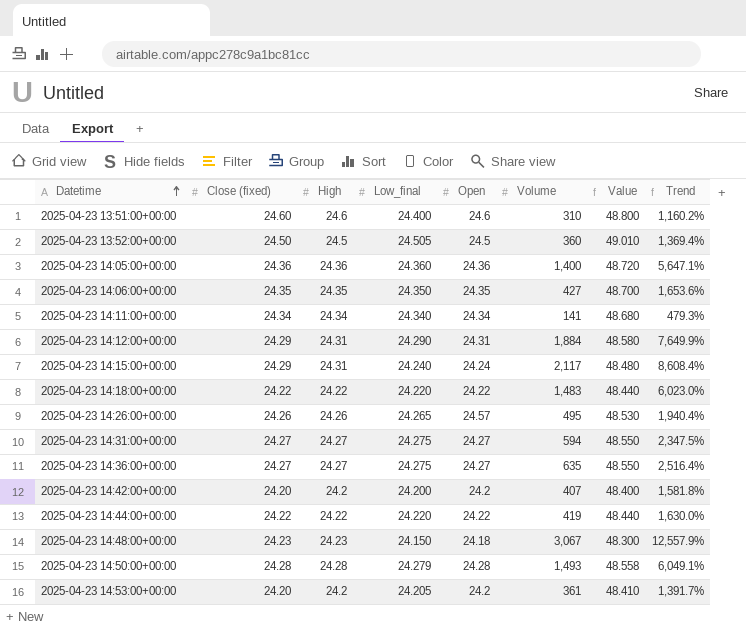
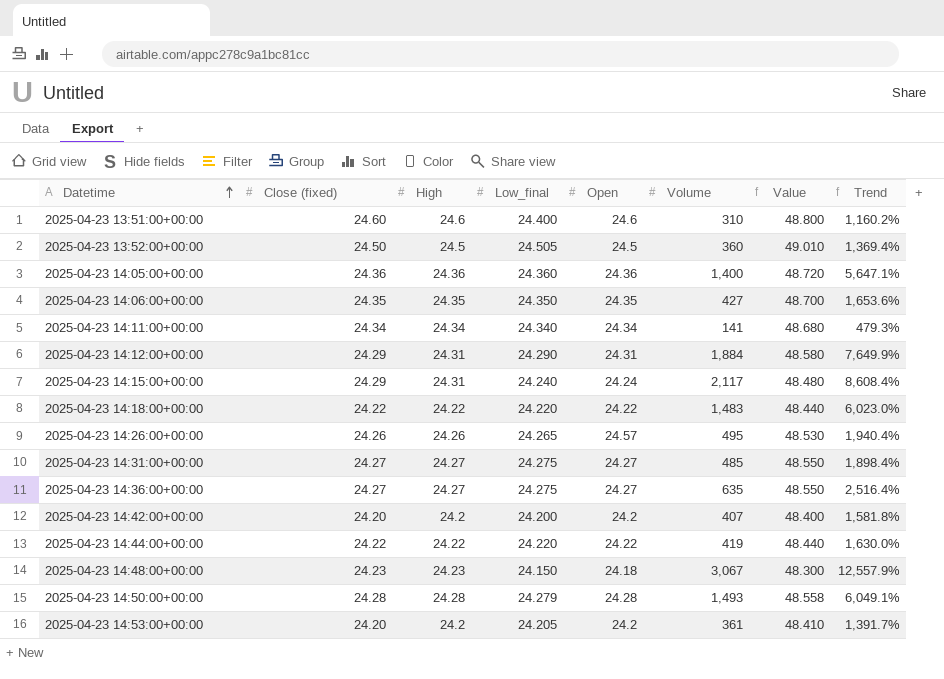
2025-04-23 14:31:00+00:00 | Volume: 594 -> 485
2025-04-23 14:31:00+00:00 | Trend: 2,347.5% -> 1,898.4%

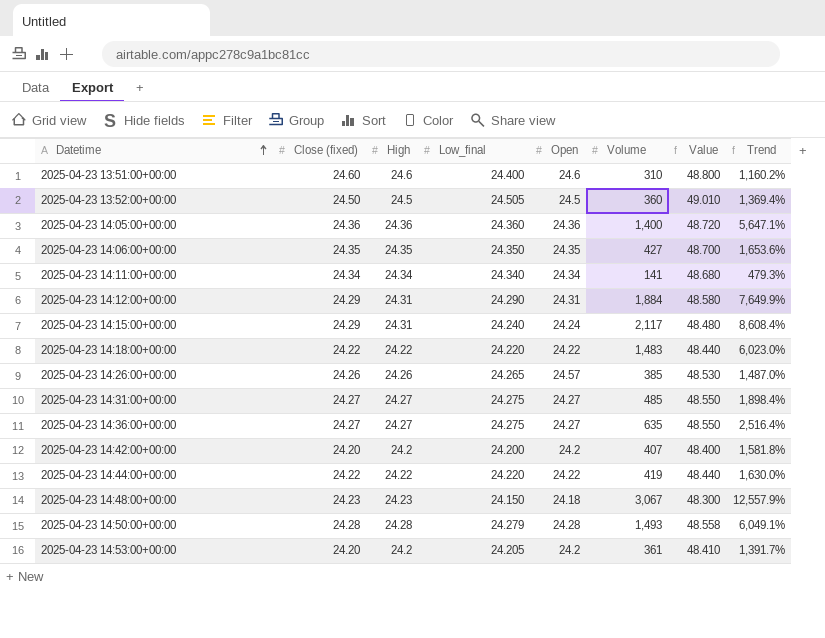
2025-04-23 14:26:00+00:00 | Volume: 495 -> 385
2025-04-23 14:26:00+00:00 | Trend: 1,940.4% -> 1,487.0%

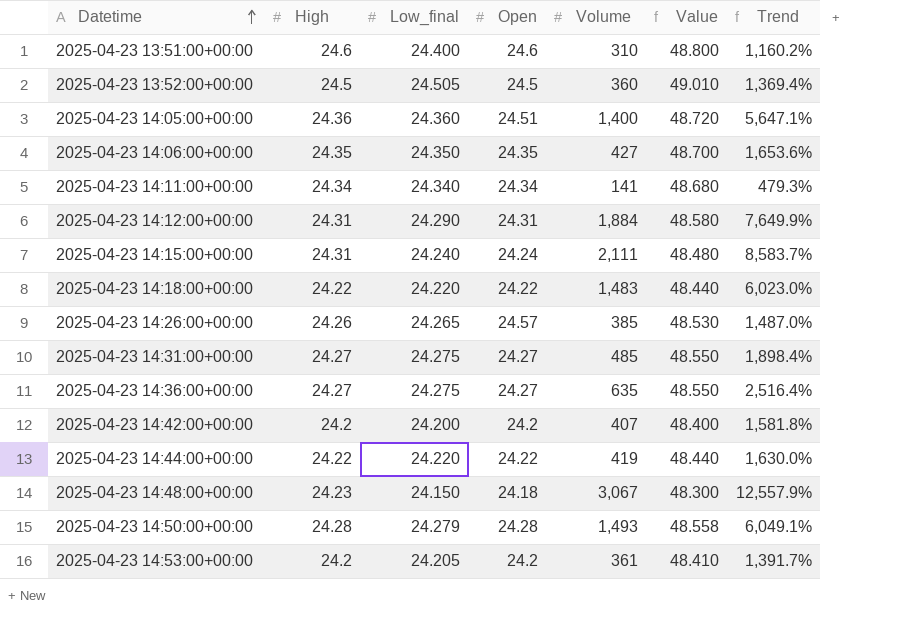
column Close (fixed) | position: 2 -> none
2025-04-23 14:05:00+00:00 | Open: 24.36 -> 24.51
2025-04-23 14:15:00+00:00 | Volume: 2,117 -> 2,111
2025-04-23 14:15:00+00:00 | Trend: 8,608.4% -> 8,583.7%

